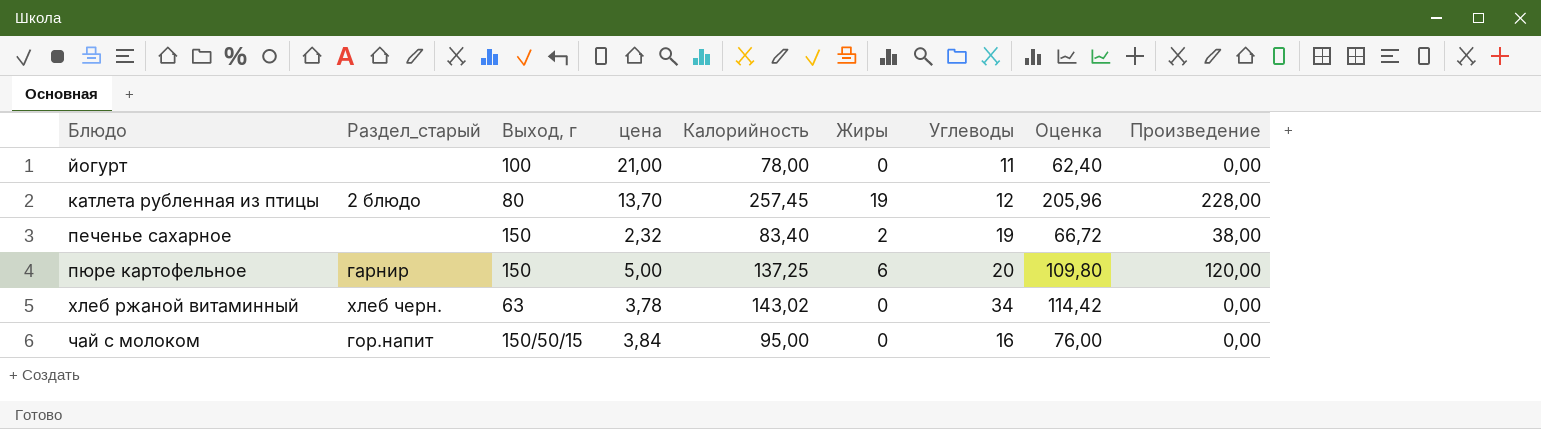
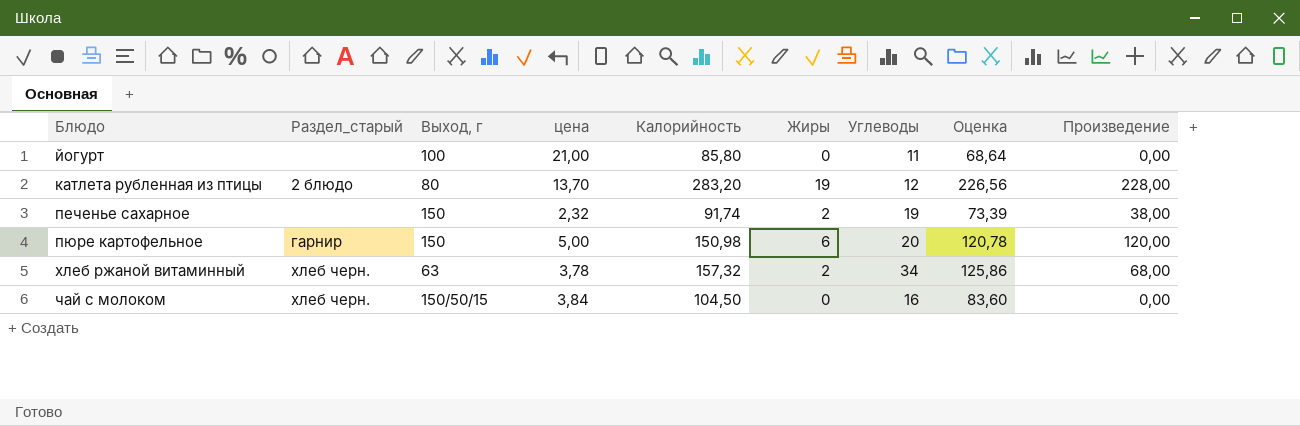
йогурт | Калорийность: 78,00 -> 85,80
йогурт | Оценка: 62,40 -> 68,64
катлета рубленная из птицы | Калорийность: 257,45 -> 283,20
катлета рубленная из птицы | Оценка: 205,96 -> 226,56
печенье сахарное | Калорийность: 83,40 -> 91,74
печенье сахарное | Оценка: 66,72 -> 73,39
пюре картофельное | Калорийность: 137,25 -> 150,98
пюре картофельное | Оценка: 109,80 -> 120,78
хлеб ржаной витаминный | Калорийность: 143,02 -> 157,32
хлеб ржаной витаминный | Жиры: 0 -> 2
хлеб ржаной витаминный | Оценка: 114,42 -> 125,86
хлеб ржаной витаминный | Произведение: 0,00 -> 68,00
чай с молоком | Раздел_старый: гор.напит -> хлеб черн.
чай с молоком | Калорийность: 95,00 -> 104,50
чай с молоком | Оценка: 76,00 -> 83,60

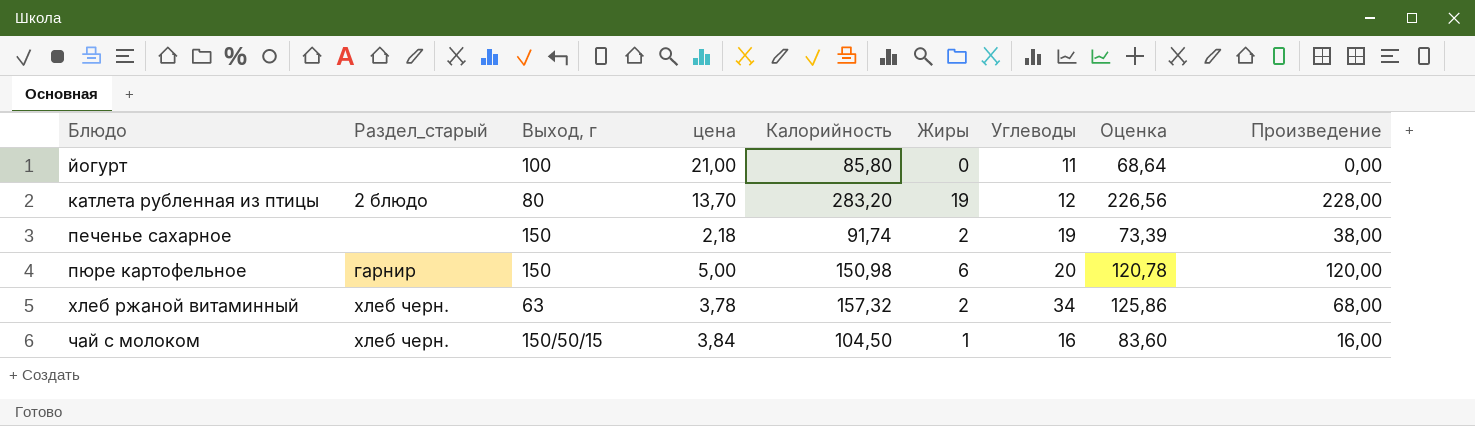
печенье сахарное | цена: 2,32 -> 2,18
чай с молоком | Жиры: 0 -> 1
чай с молоком | Произведение: 0,00 -> 16,00

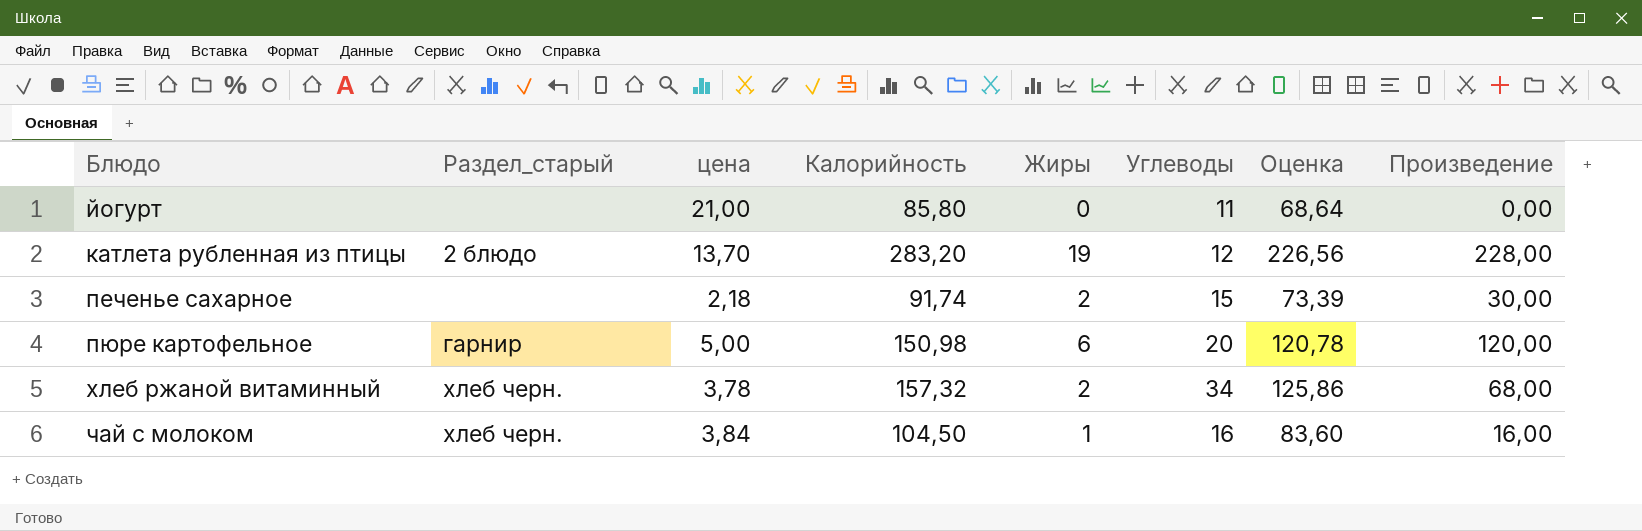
column Выход, г | position: 3 -> none
печенье сахарное | Углеводы: 19 -> 15
печенье сахарное | Произведение: 38,00 -> 30,00

